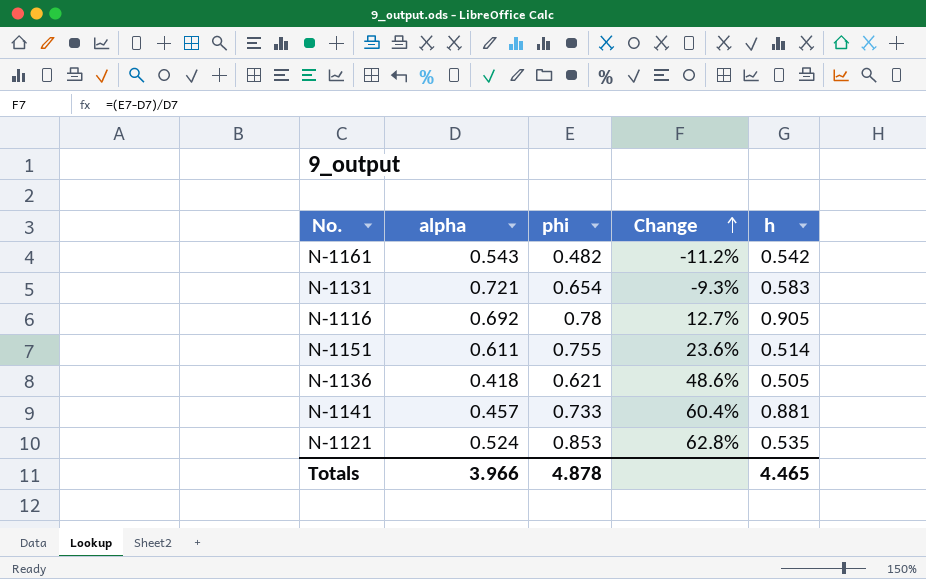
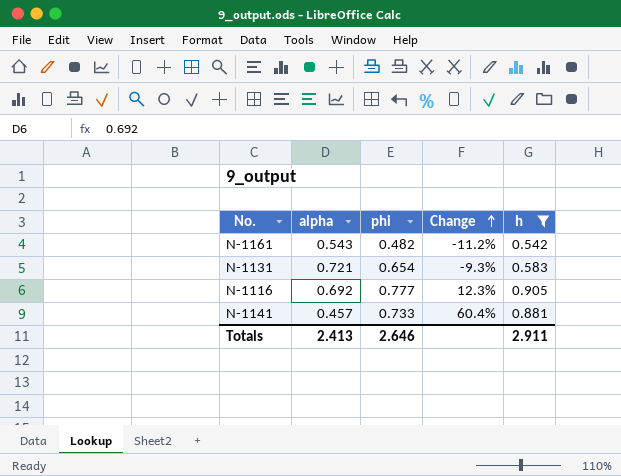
filter: none -> h >= 0.542
N-1116 | phi: 0.78 -> 0.777
N-1116 | Change: 12.7% -> 12.3%
Totals | alpha: 3.966 -> 2.413
Totals | phi: 4.878 -> 2.646
Totals | h: 4.465 -> 2.911

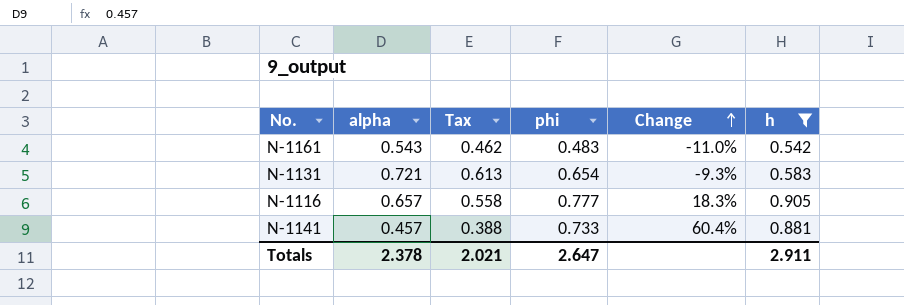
column Tax | formula: none -> [alpha] * 0.85
N-1161 | phi: 0.482 -> 0.483
N-1161 | Change: -11.2% -> -11.0%
N-1116 | alpha: 0.692 -> 0.657
N-1116 | Change: 12.3% -> 18.3%
Totals | alpha: 2.413 -> 2.378
Totals | phi: 2.646 -> 2.647

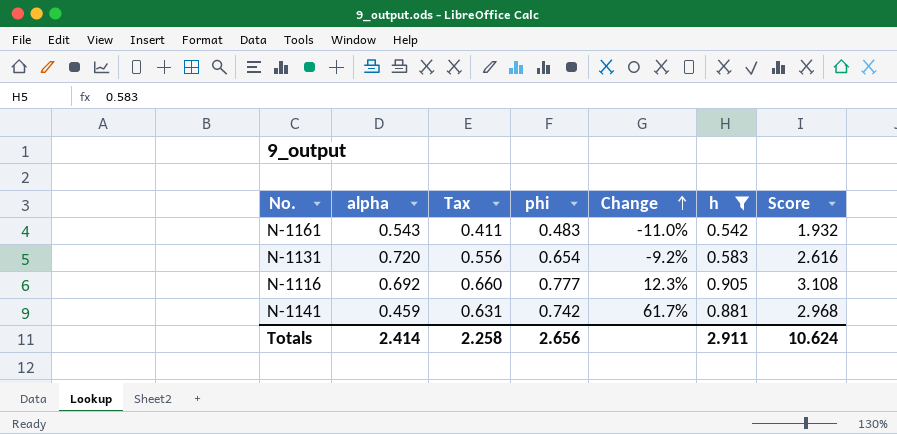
column Tax | formula: [alpha] * 0.85 -> [phi] * 0.85
column Score | formula: none -> [phi] * 4
N-1131 | alpha: 0.721 -> 0.720
N-1131 | Change: -9.3% -> -9.2%
N-1116 | alpha: 0.657 -> 0.692
N-1116 | Change: 18.3% -> 12.3%
N-1141 | alpha: 0.457 -> 0.459
N-1141 | phi: 0.733 -> 0.742
N-1141 | Change: 60.4% -> 61.7%
Totals | alpha: 2.378 -> 2.414
Totals | Tax: 2.021 -> 2.258
Totals | phi: 2.647 -> 2.656

